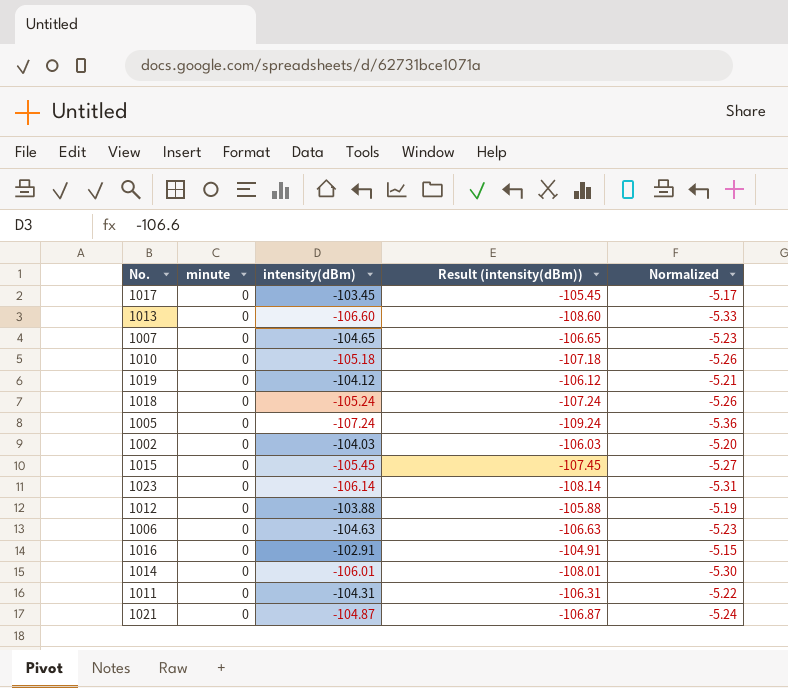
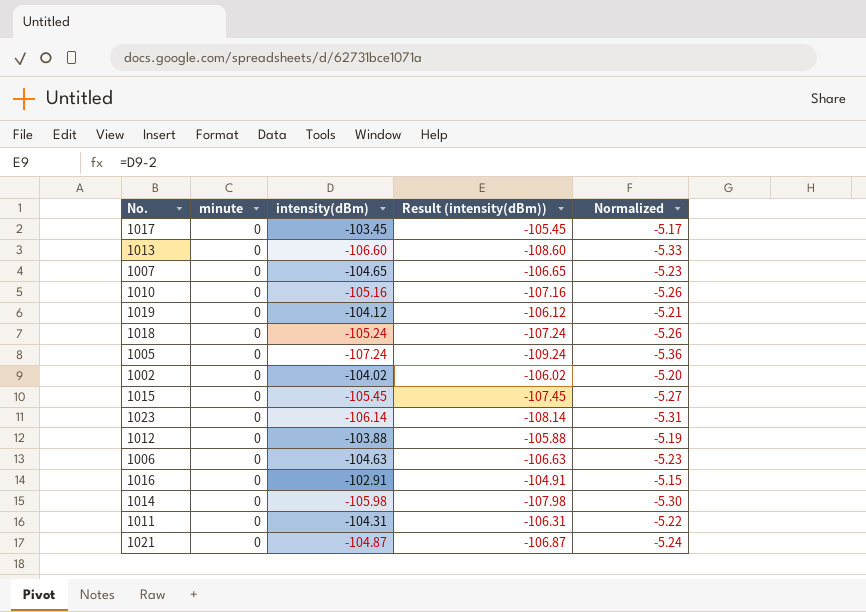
1010 | intensity(dBm): -105.18 -> -105.16
1010 | Result (intensity(dBm)): -107.18 -> -107.16
1002 | intensity(dBm): -104.03 -> -104.02
1002 | Result (intensity(dBm)): -106.03 -> -106.02
1014 | intensity(dBm): -106.01 -> -105.98
1014 | Result (intensity(dBm)): -108.01 -> -107.98

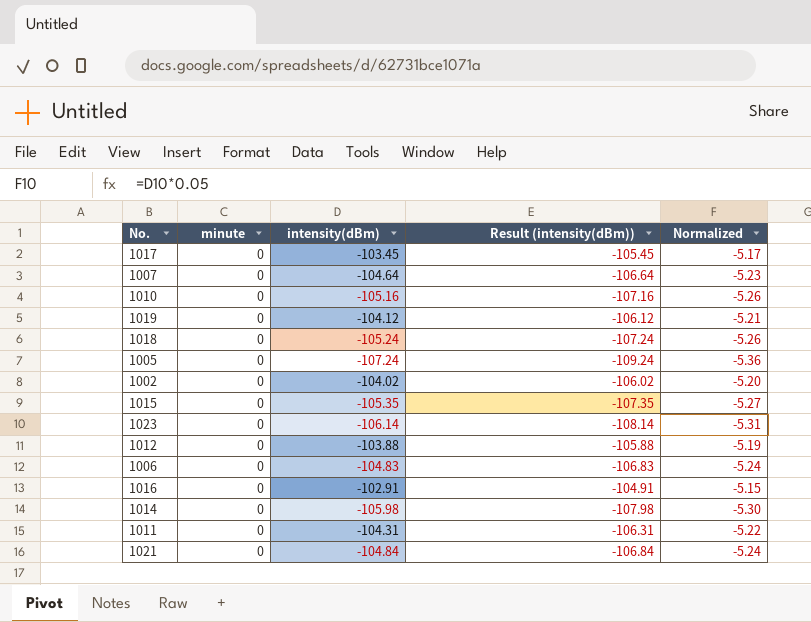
row 1013: 0 | -106.60 | -108.60 | -5.33 -> none
1007 | intensity(dBm): -104.65 -> -104.64
1007 | Result (intensity(dBm)): -106.65 -> -106.64
1015 | intensity(dBm): -105.45 -> -105.35
1015 | Result (intensity(dBm)): -107.45 -> -107.35
1006 | intensity(dBm): -104.63 -> -104.83
1006 | Result (intensity(dBm)): -106.63 -> -106.83
1006 | Normalized: -5.23 -> -5.24
1021 | intensity(dBm): -104.87 -> -104.84
1021 | Result (intensity(dBm)): -106.87 -> -106.84

